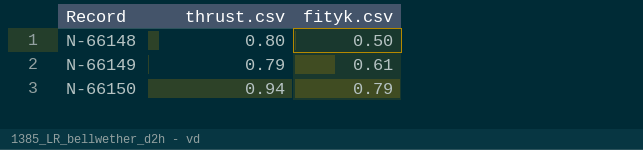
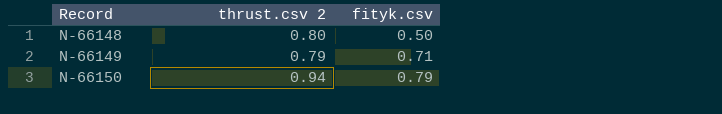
column name: thrust.csv -> thrust.csv 2
N-66149 | fityk.csv: 0.61 -> 0.71

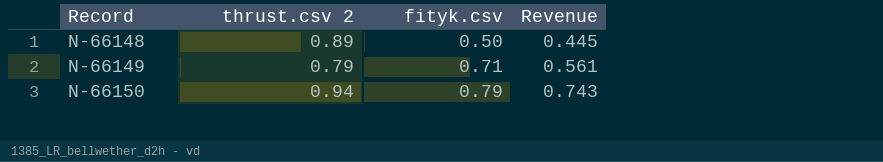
column Revenue | formula: none -> [thrust.csv 2] * [fityk.csv]
N-66148 | thrust.csv 2: 0.80 -> 0.89

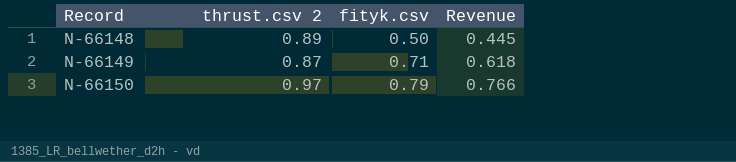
N-66149 | thrust.csv 2: 0.79 -> 0.87
N-66149 | Revenue: 0.561 -> 0.618
N-66150 | thrust.csv 2: 0.94 -> 0.97
N-66150 | Revenue: 0.743 -> 0.766

